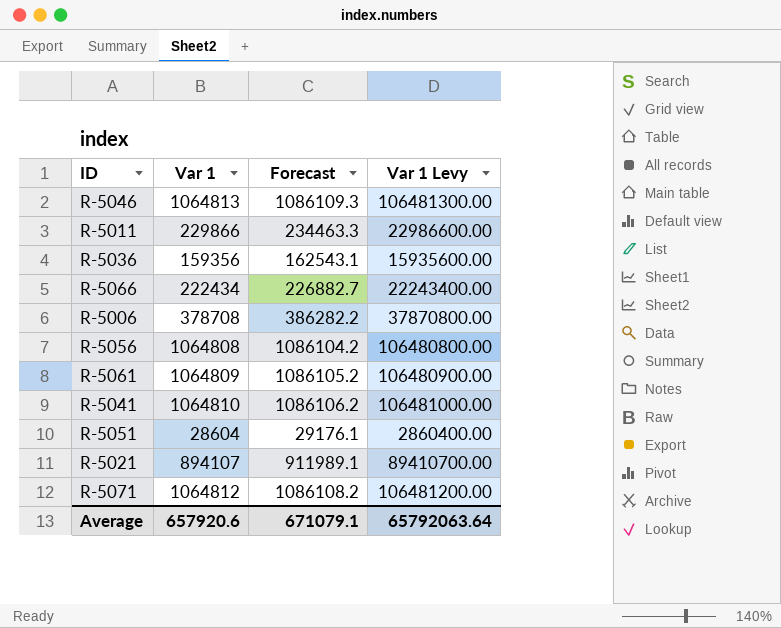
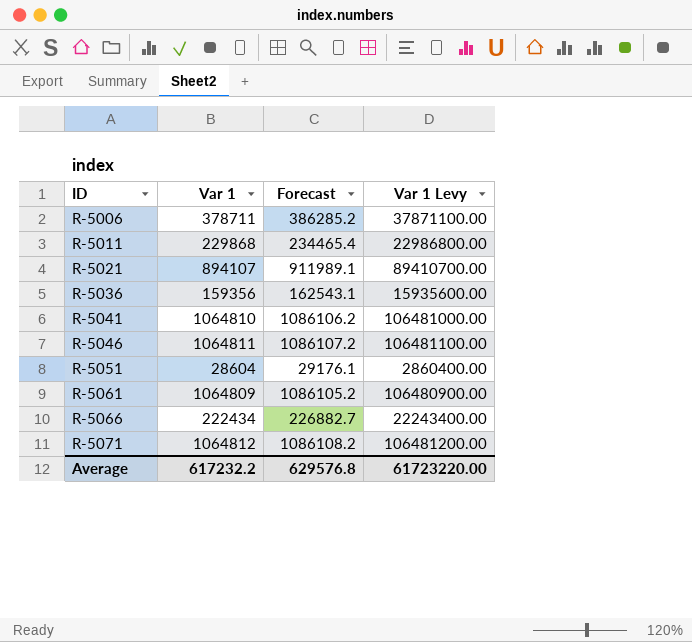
row order: none -> ID ascending
row R-5056: 1064808 | 1086104.2 | 106480800.00 -> none
R-5006 | Var 1: 378708 -> 378711
R-5006 | Forecast: 386282.2 -> 386285.2
R-5006 | Var 1 Levy: 37870800.00 -> 37871100.00
R-5011 | Var 1: 229866 -> 229868
R-5011 | Forecast: 234463.3 -> 234465.4
R-5011 | Var 1 Levy: 22986600.00 -> 22986800.00
R-5046 | Var 1: 1064813 -> 1064811
R-5046 | Forecast: 1086109.3 -> 1086107.2
R-5046 | Var 1 Levy: 106481300.00 -> 106481100.00
Average | Var 1: 657920.6 -> 617232.2
Average | Forecast: 671079.1 -> 629576.8
Average | Var 1 Levy: 65792063.64 -> 61723220.00

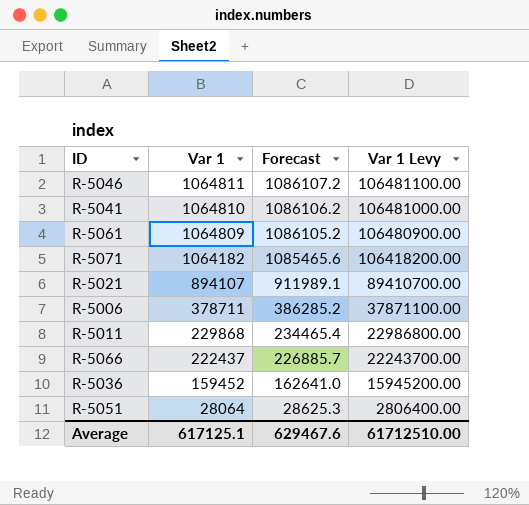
row order: ID ascending -> Var 1 descending
R-5071 | Var 1: 1064812 -> 1064182
R-5071 | Forecast: 1086108.2 -> 1085465.6
R-5071 | Var 1 Levy: 106481200.00 -> 106418200.00
R-5066 | Var 1: 222434 -> 222437
R-5066 | Forecast: 226882.7 -> 226885.7
R-5066 | Var 1 Levy: 22243400.00 -> 22243700.00
R-5036 | Var 1: 159356 -> 159452
R-5036 | Forecast: 162543.1 -> 162641.0
R-5036 | Var 1 Levy: 15935600.00 -> 15945200.00
R-5051 | Var 1: 28604 -> 28064
R-5051 | Forecast: 29176.1 -> 28625.3
R-5051 | Var 1 Levy: 2860400.00 -> 2806400.00
Average | Var 1: 617232.2 -> 617125.1
Average | Forecast: 629576.8 -> 629467.6
Average | Var 1 Levy: 61723220.00 -> 61712510.00

